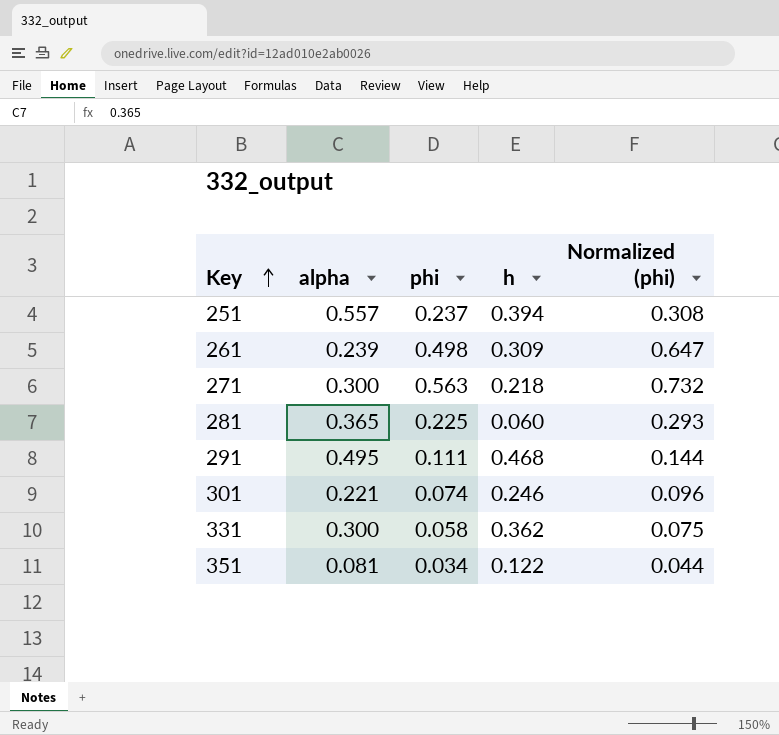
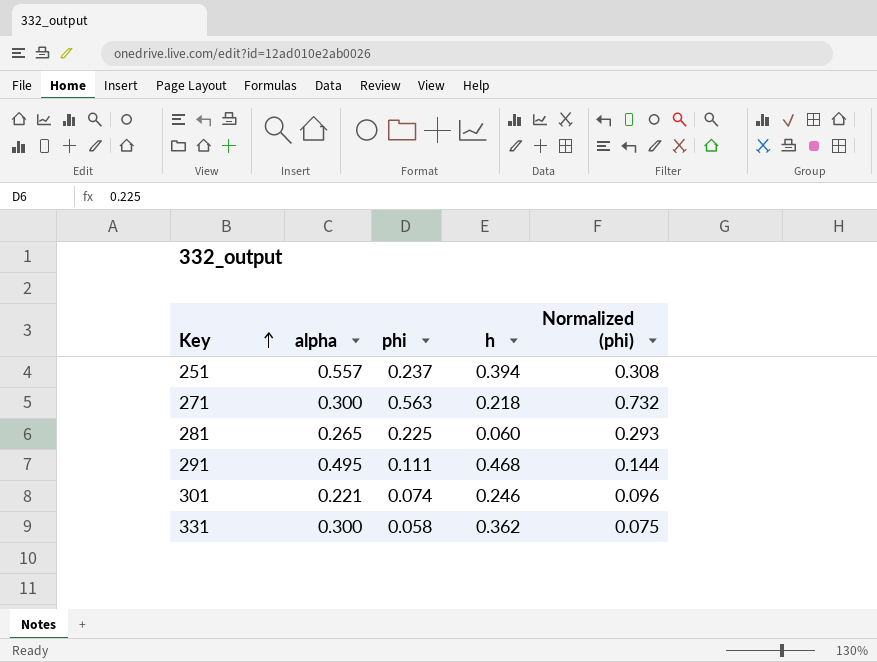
row 261: 0.239 | 0.498 | 0.309 | 0.647 -> none
row 351: 0.081 | 0.034 | 0.122 | 0.044 -> none
281 | alpha: 0.365 -> 0.265

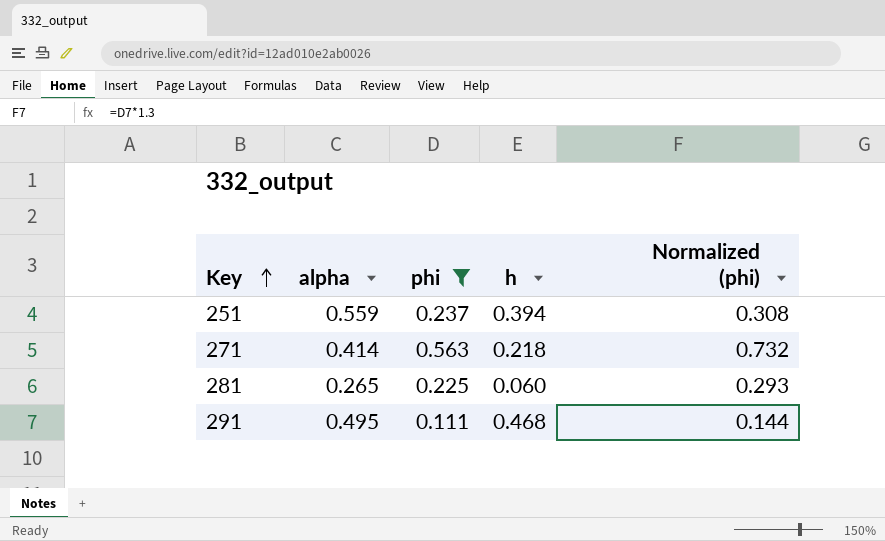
filter: none -> phi >= 0.111
251 | alpha: 0.557 -> 0.559
271 | alpha: 0.300 -> 0.414

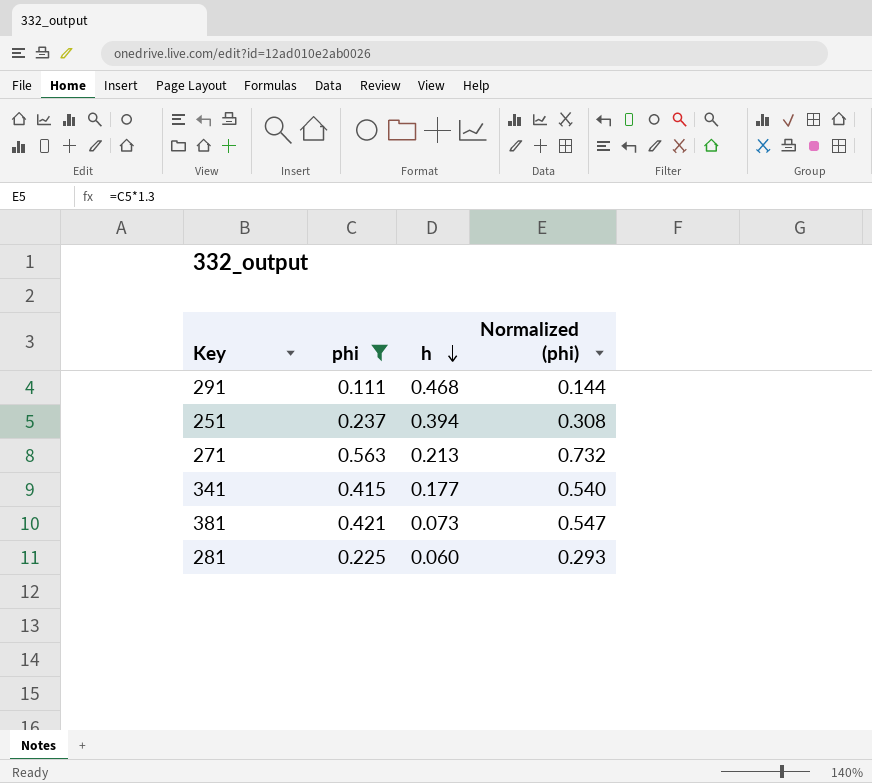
row order: Key ascending -> h descending
column alpha | position: 2 -> none
271 | h: 0.218 -> 0.213
row 341: none -> 0.415 | 0.177 | 0.540
row 381: none -> 0.421 | 0.073 | 0.547

